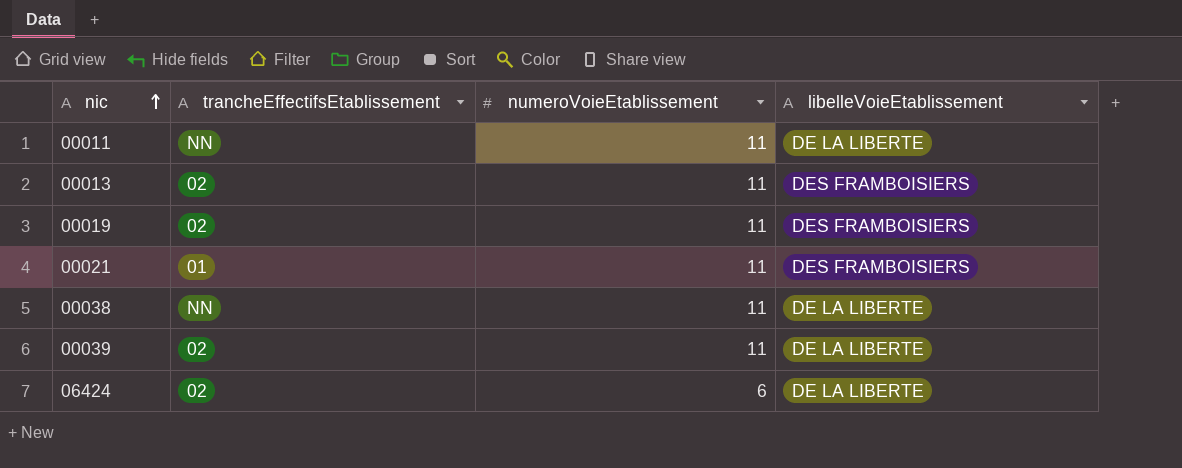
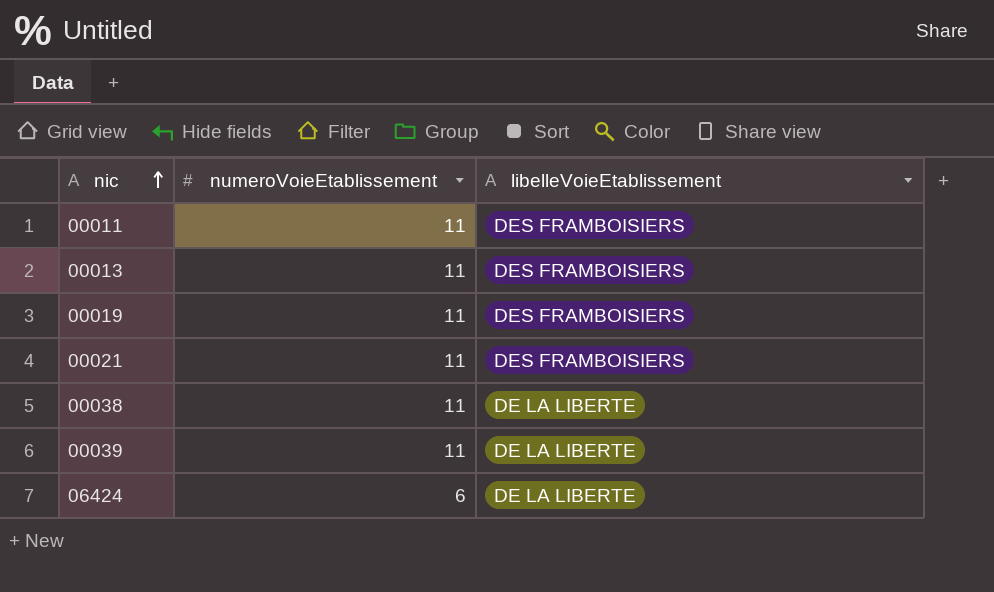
column trancheEffectifsEtablissement | position: 2 -> none
00011 | libelleVoieEtablissement: DE LA LIBERTE -> DES FRAMBOISIERS

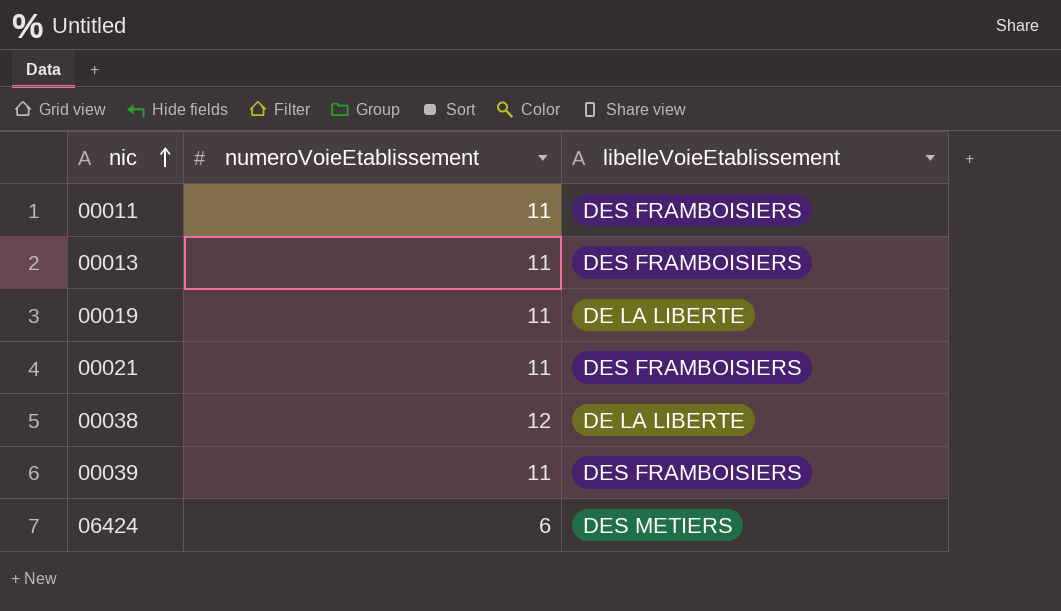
00019 | libelleVoieEtablissement: DES FRAMBOISIERS -> DE LA LIBERTE
00038 | numeroVoieEtablissement: 11 -> 12
00039 | libelleVoieEtablissement: DE LA LIBERTE -> DES FRAMBOISIERS
06424 | libelleVoieEtablissement: DE LA LIBERTE -> DES METIERS

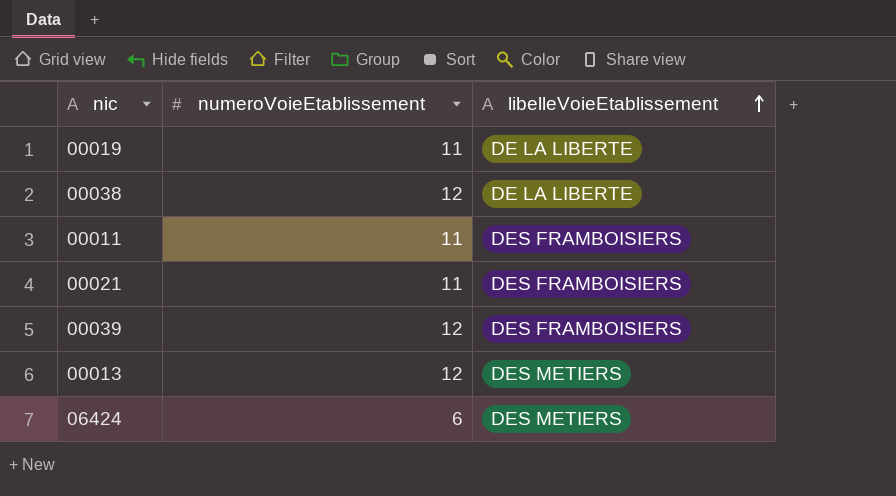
row order: nic ascending -> libelleVoieEtablissement ascending
00039 | numeroVoieEtablissement: 11 -> 12
00013 | numeroVoieEtablissement: 11 -> 12
00013 | libelleVoieEtablissement: DES FRAMBOISIERS -> DES METIERS

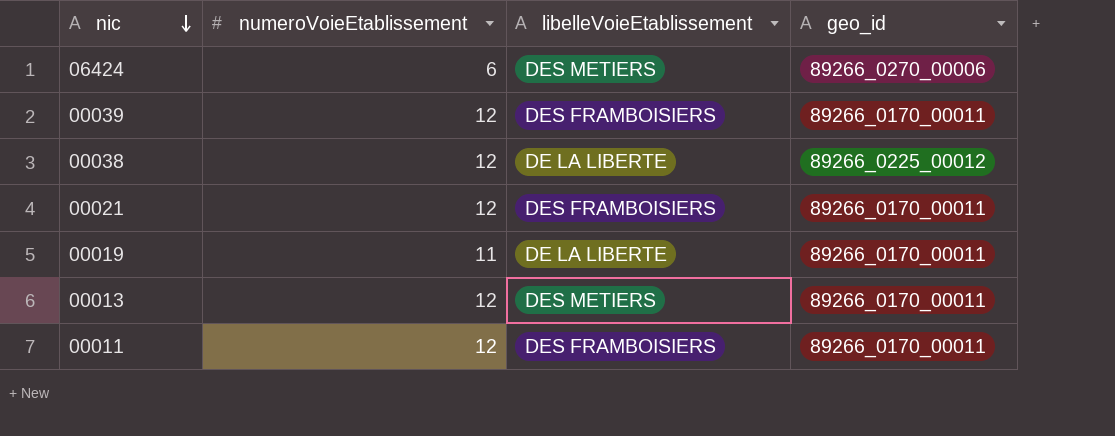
row order: libelleVoieEtablissement ascending -> nic descending
column geo_id | position: none -> 4
00021 | numeroVoieEtablissement: 11 -> 12
00011 | numeroVoieEtablissement: 11 -> 12

